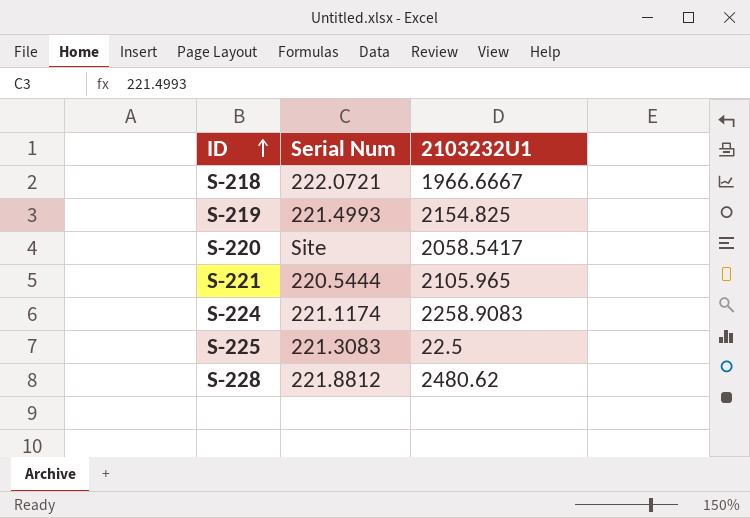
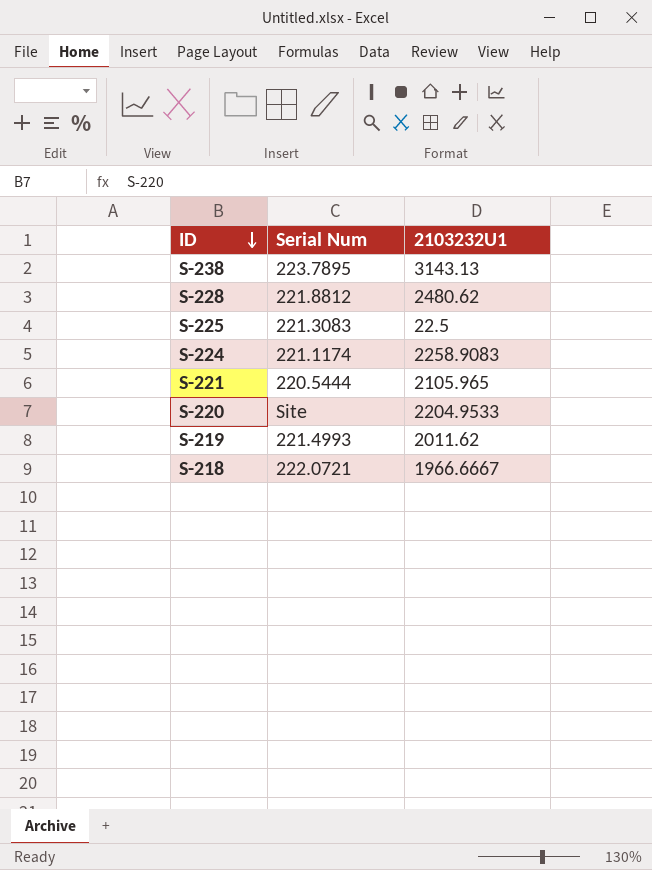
row order: ID ascending -> ID descending
row S-238: none -> 223.7895 | 3143.13
S-220 | 2103232U1: 2058.5417 -> 2204.9533
S-219 | 2103232U1: 2154.825 -> 2011.62

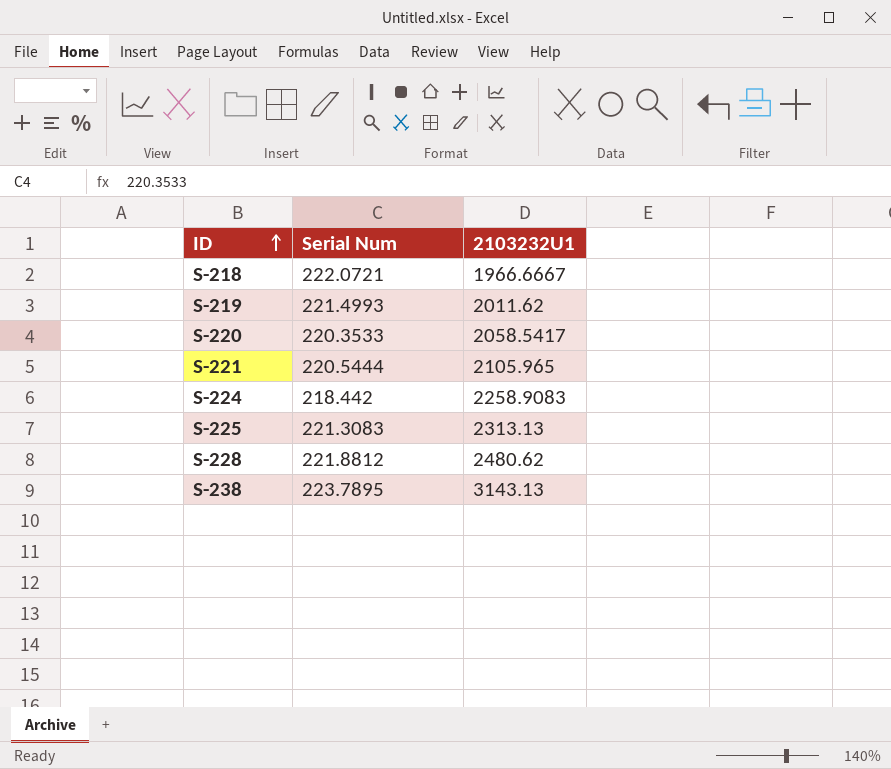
row order: ID descending -> ID ascending
S-220 | Serial Num: Site -> 220.3533
S-220 | 2103232U1: 2204.9533 -> 2058.5417
S-224 | Serial Num: 221.1174 -> 218.442
S-225 | 2103232U1: 22.5 -> 2313.13

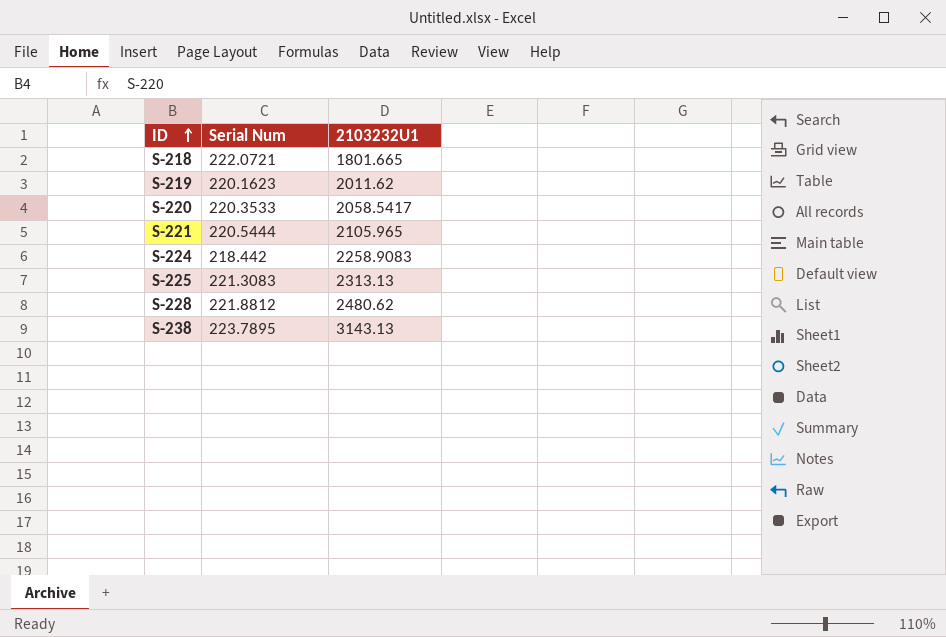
S-218 | 2103232U1: 1966.6667 -> 1801.665
S-219 | Serial Num: 221.4993 -> 220.1623

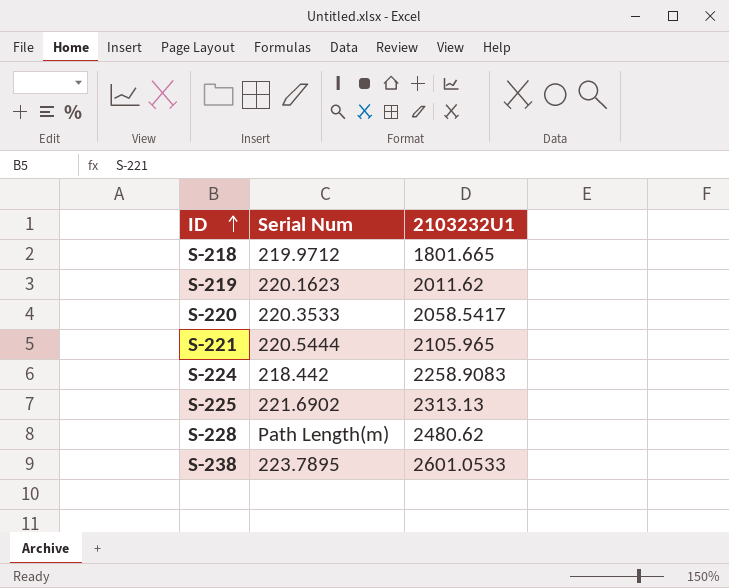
S-218 | Serial Num: 222.0721 -> 219.9712
S-225 | Serial Num: 221.3083 -> 221.6902
S-228 | Serial Num: 221.8812 -> Path Length(m)
S-238 | 2103232U1: 3143.13 -> 2601.0533

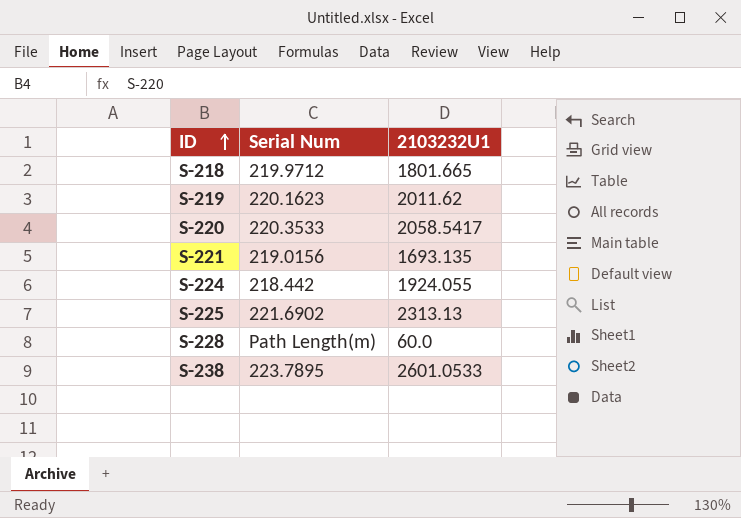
S-221 | Serial Num: 220.5444 -> 219.0156
S-221 | 2103232U1: 2105.965 -> 1693.135
S-224 | 2103232U1: 2258.9083 -> 1924.055
S-228 | 2103232U1: 2480.62 -> 60.0

